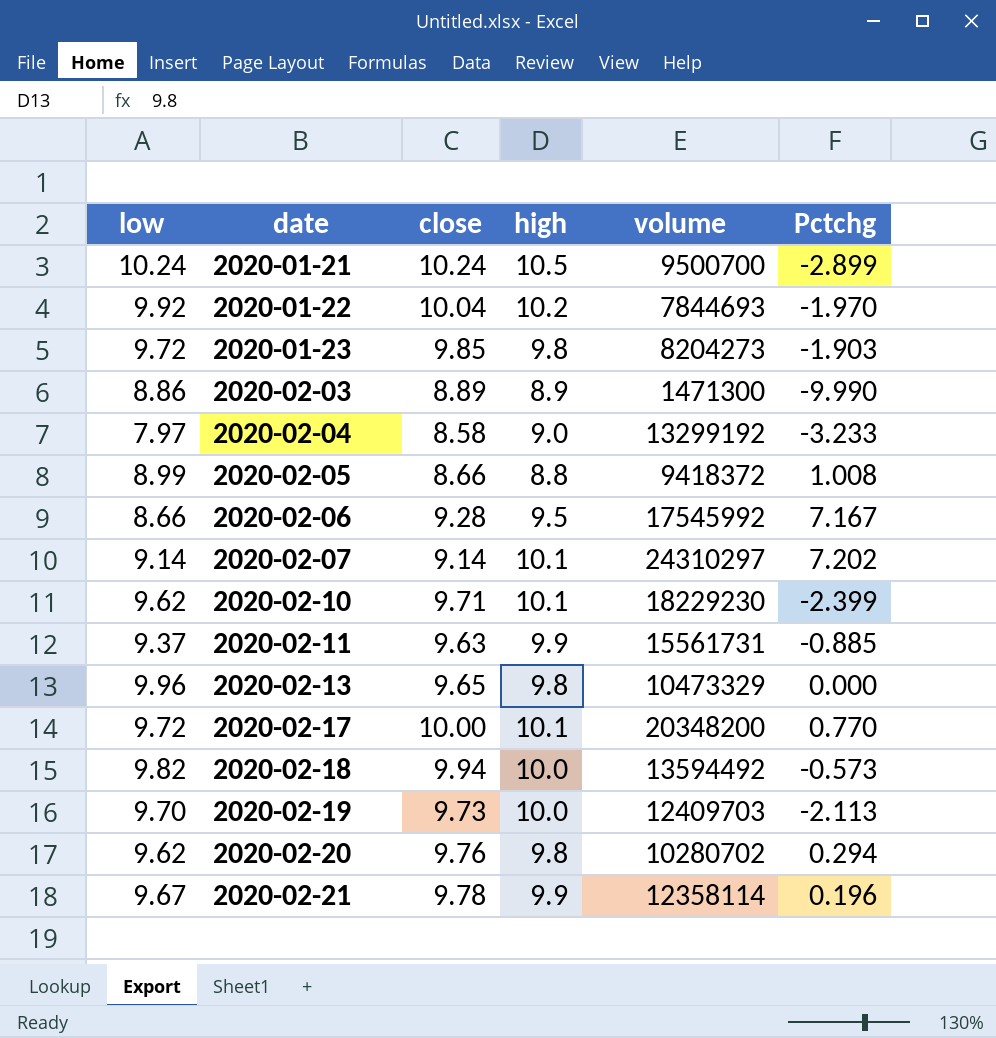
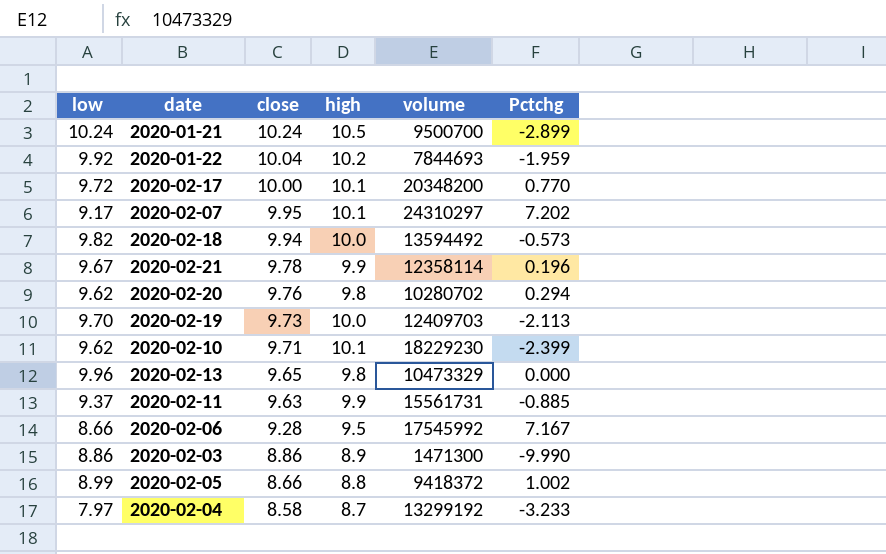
row order: date ascending -> close descending
row 2020-01-23: 9.72 | 9.85 | 9.8 | 8204273 | -1.903 -> none
2020-01-22 | Pctchg: -1.970 -> -1.959
2020-02-07 | low: 9.14 -> 9.17
2020-02-07 | close: 9.14 -> 9.95
2020-02-03 | close: 8.89 -> 8.86
2020-02-05 | Pctchg: 1.008 -> 1.002
2020-02-04 | high: 9.0 -> 8.7

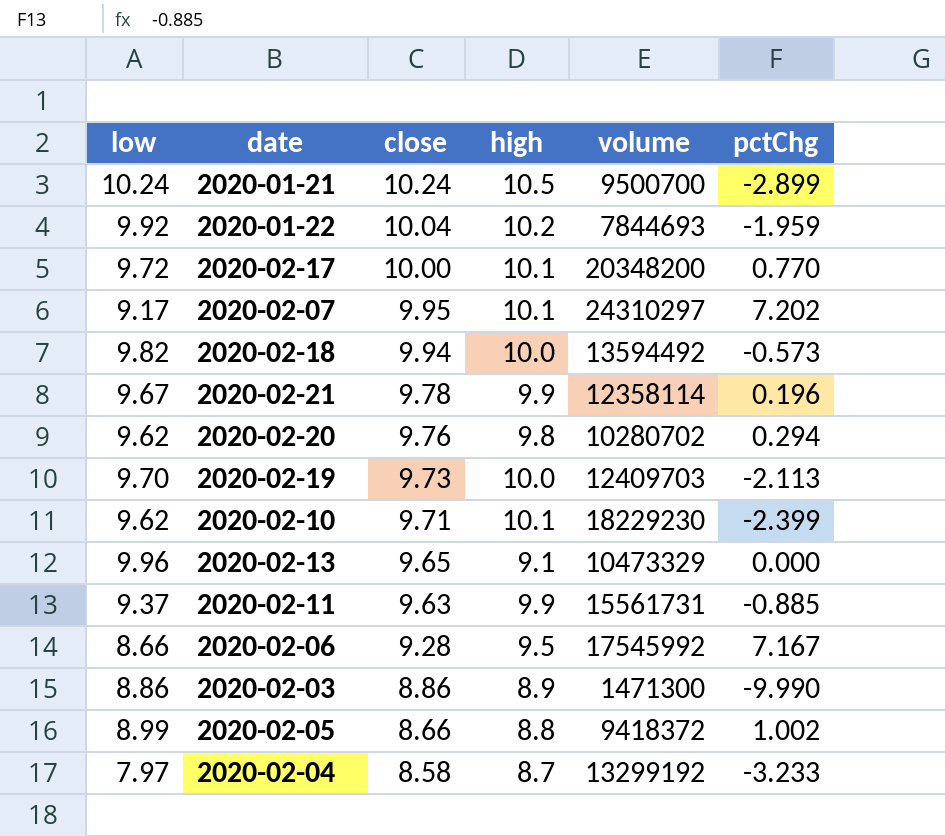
column name: Pctchg -> pctChg
2020-02-13 | high: 9.8 -> 9.1

